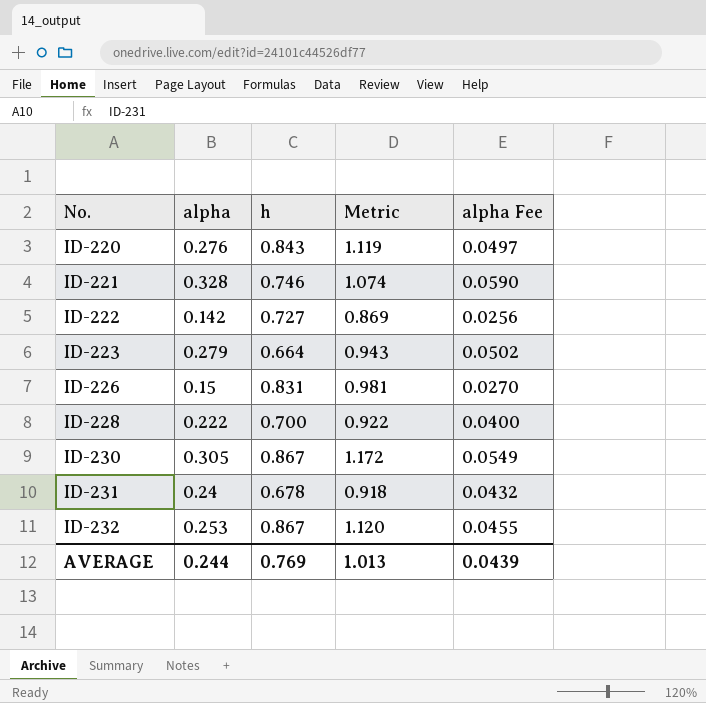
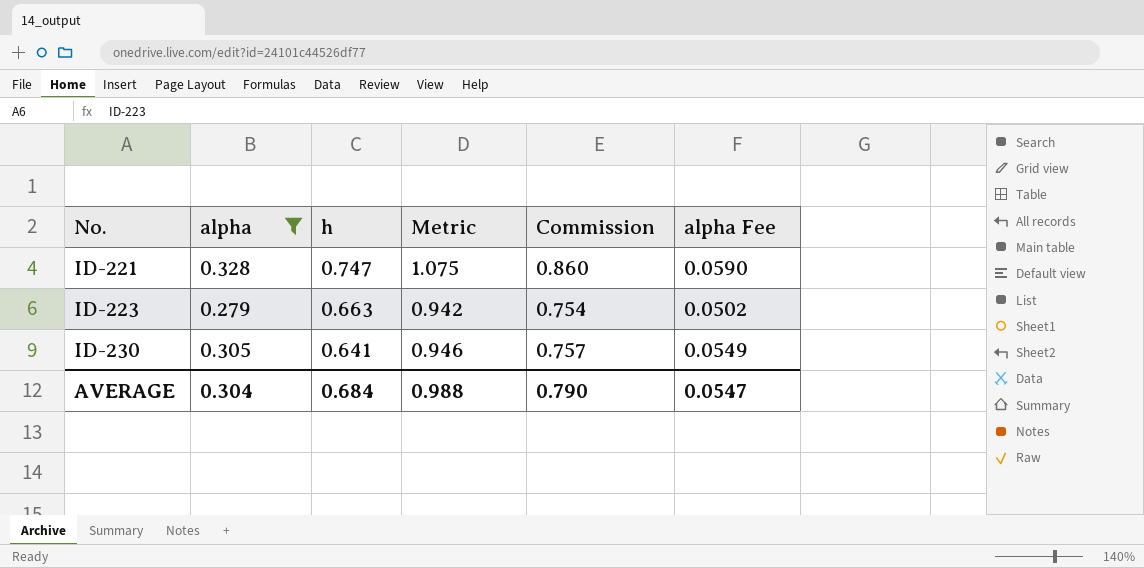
filter: none -> alpha >= 0.279
column Commission | formula: none -> [Metric] * 0.8
ID-221 | h: 0.746 -> 0.747
ID-221 | Metric: 1.074 -> 1.075
ID-223 | h: 0.664 -> 0.663
ID-223 | Metric: 0.943 -> 0.942
ID-230 | h: 0.867 -> 0.641
ID-230 | Metric: 1.172 -> 0.946
AVERAGE | alpha: 0.244 -> 0.304
AVERAGE | h: 0.769 -> 0.684
AVERAGE | Metric: 1.013 -> 0.988
AVERAGE | alpha Fee: 0.0439 -> 0.0547

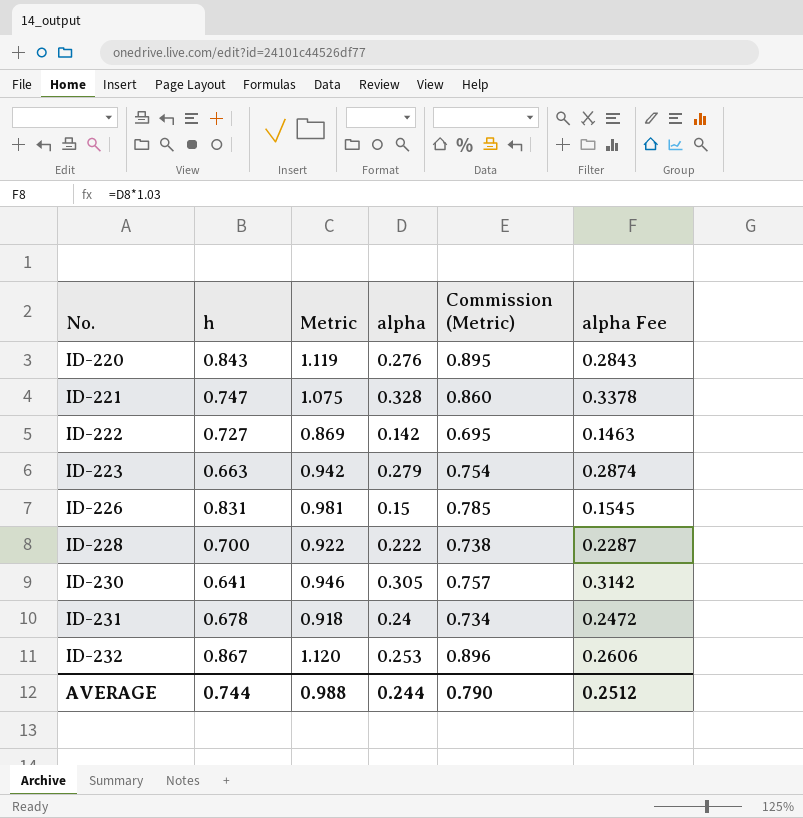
filter: alpha >= 0.279 -> none
column alpha | position: 2 -> 4
column name: Commission -> Commission (Metric)
column alpha Fee | formula: [alpha] * 0.18 -> [alpha] * 1.03
AVERAGE | h: 0.684 -> 0.744
AVERAGE | alpha: 0.304 -> 0.244
AVERAGE | alpha Fee: 0.0547 -> 0.2512

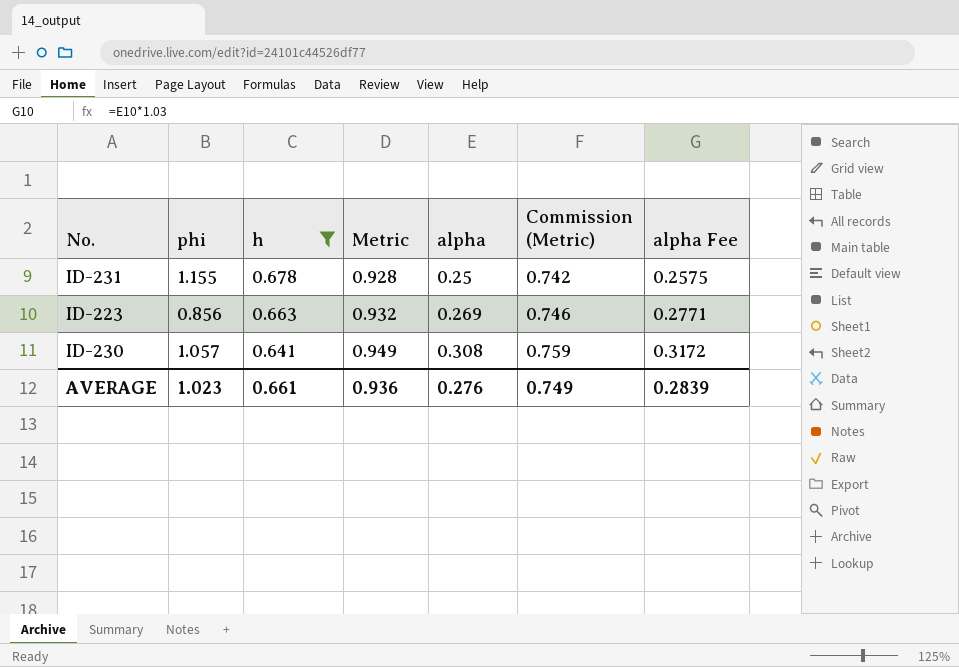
filter: none -> h <= 0.678
row order: No. ascending -> h descending
column phi | position: none -> 2
ID-231 | Metric: 0.918 -> 0.928
ID-231 | alpha: 0.24 -> 0.25
ID-231 | Commission (Metric): 0.734 -> 0.742
ID-231 | alpha Fee: 0.2472 -> 0.2575
ID-223 | Metric: 0.942 -> 0.932
ID-223 | alpha: 0.279 -> 0.269
ID-223 | Commission (Metric): 0.754 -> 0.746
ID-223 | alpha Fee: 0.2874 -> 0.2771
ID-230 | Metric: 0.946 -> 0.949
ID-230 | alpha: 0.305 -> 0.308
ID-230 | Commission (Metric): 0.757 -> 0.759
ID-230 | alpha Fee: 0.3142 -> 0.3172
AVERAGE | h: 0.744 -> 0.661
AVERAGE | Metric: 0.988 -> 0.936
AVERAGE | alpha: 0.244 -> 0.276
AVERAGE | Commission (Metric): 0.790 -> 0.749
AVERAGE | alpha Fee: 0.2512 -> 0.2839

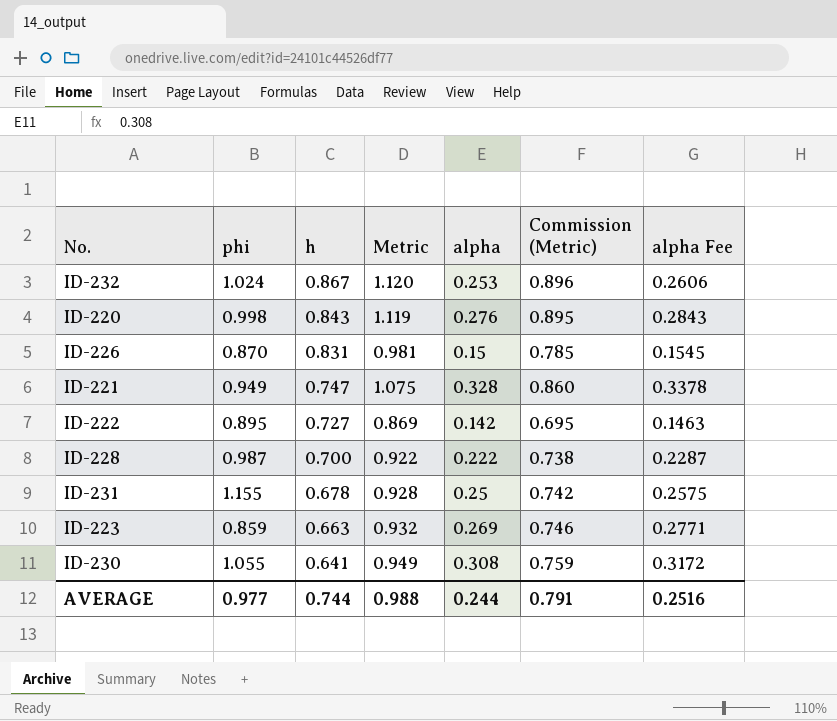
filter: h <= 0.678 -> none
ID-223 | phi: 0.856 -> 0.859
ID-230 | phi: 1.057 -> 1.055
AVERAGE | phi: 1.023 -> 0.977
AVERAGE | h: 0.661 -> 0.744
AVERAGE | Metric: 0.936 -> 0.988
AVERAGE | alpha: 0.276 -> 0.244
AVERAGE | Commission (Metric): 0.749 -> 0.791
AVERAGE | alpha Fee: 0.2839 -> 0.2516

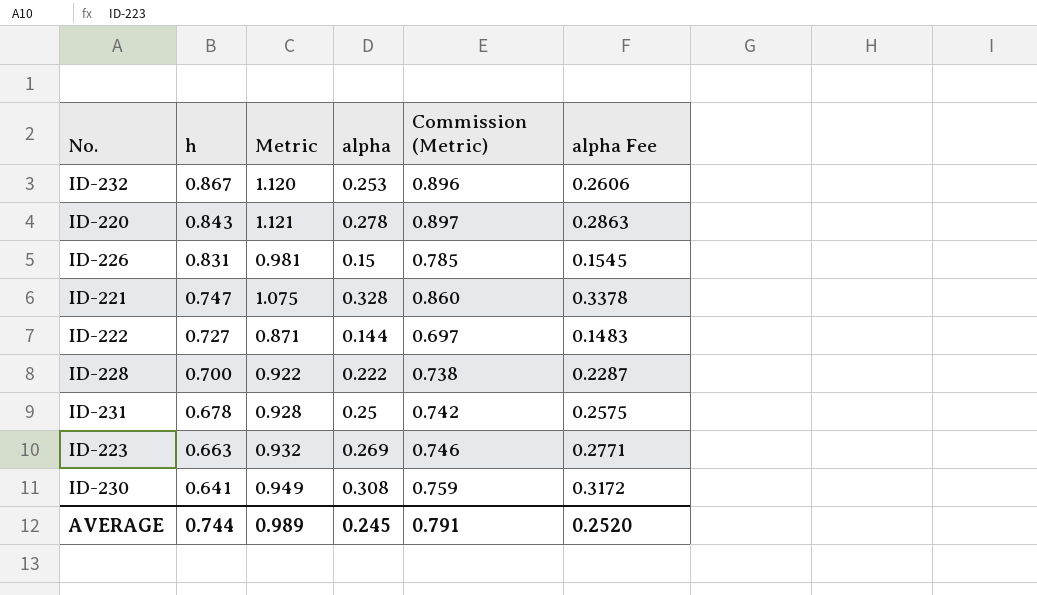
column phi | position: 2 -> none
ID-220 | Metric: 1.119 -> 1.121
ID-220 | alpha: 0.276 -> 0.278
ID-220 | Commission (Metric): 0.895 -> 0.897
ID-220 | alpha Fee: 0.2843 -> 0.2863
ID-222 | Metric: 0.869 -> 0.871
ID-222 | alpha: 0.142 -> 0.144
ID-222 | Commission (Metric): 0.695 -> 0.697
ID-222 | alpha Fee: 0.1463 -> 0.1483
AVERAGE | Metric: 0.988 -> 0.989
AVERAGE | alpha: 0.244 -> 0.245
AVERAGE | alpha Fee: 0.2516 -> 0.2520

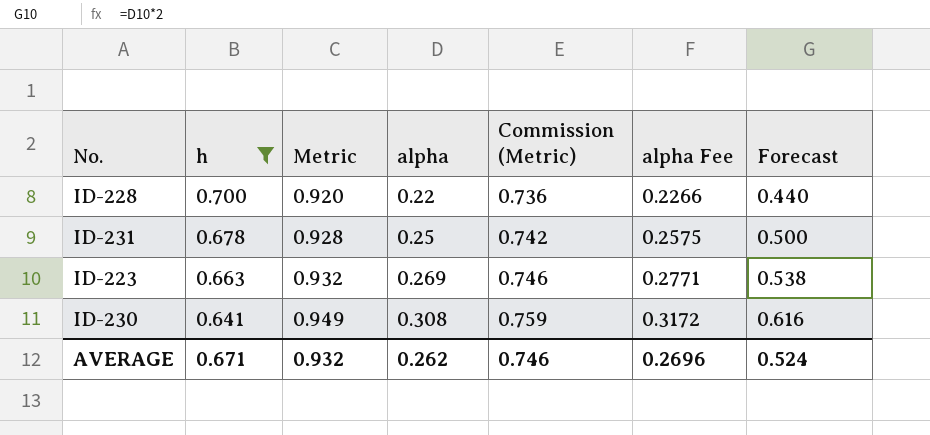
filter: none -> h <= 0.700
column Forecast | formula: none -> [alpha] * 2
ID-228 | Metric: 0.922 -> 0.920
ID-228 | alpha: 0.222 -> 0.22
ID-228 | Commission (Metric): 0.738 -> 0.736
ID-228 | alpha Fee: 0.2287 -> 0.2266
AVERAGE | h: 0.744 -> 0.671
AVERAGE | Metric: 0.989 -> 0.932
AVERAGE | alpha: 0.245 -> 0.262
AVERAGE | Commission (Metric): 0.791 -> 0.746
AVERAGE | alpha Fee: 0.2520 -> 0.2696

